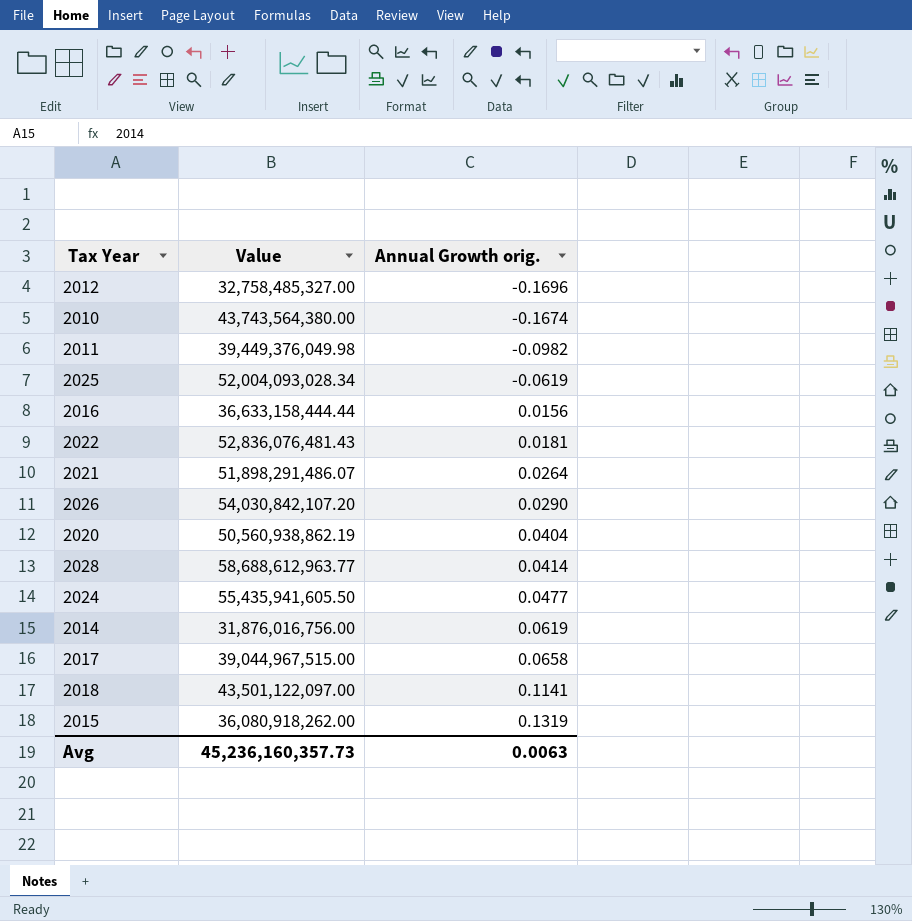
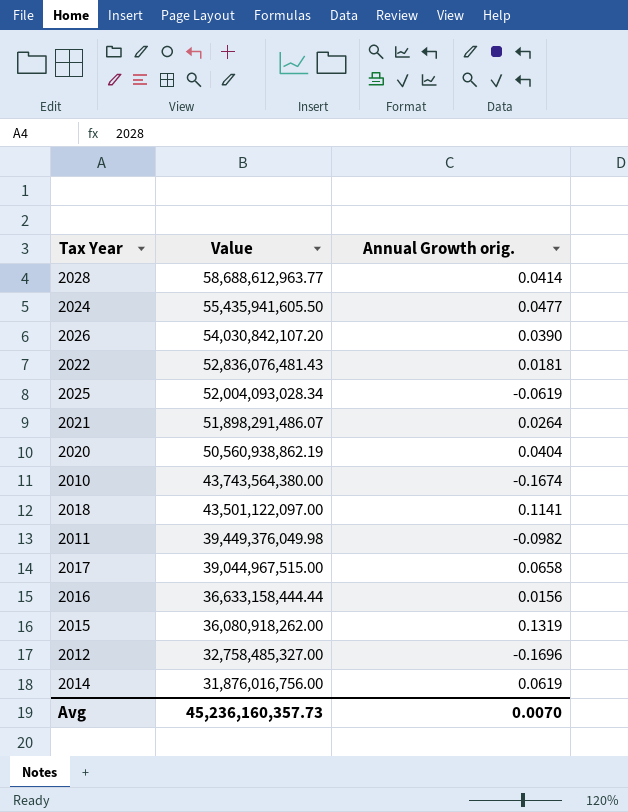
row order: Annual Growth orig. ascending -> Value descending
2026 | Annual Growth orig.: 0.0290 -> 0.0390
Avg | Annual Growth orig.: 0.0063 -> 0.0070

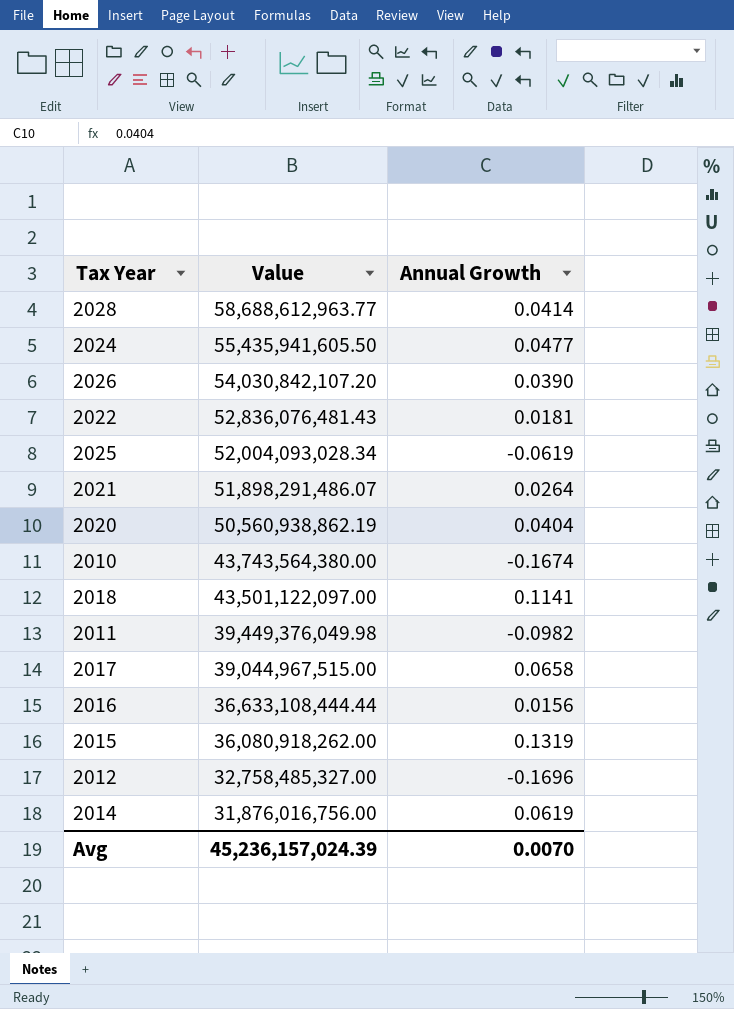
column name: Annual Growth orig. -> Annual Growth
2016 | Value: 36,633,158,444.44 -> 36,633,108,444.44
Avg | Value: 45,236,160,357.73 -> 45,236,157,024.39

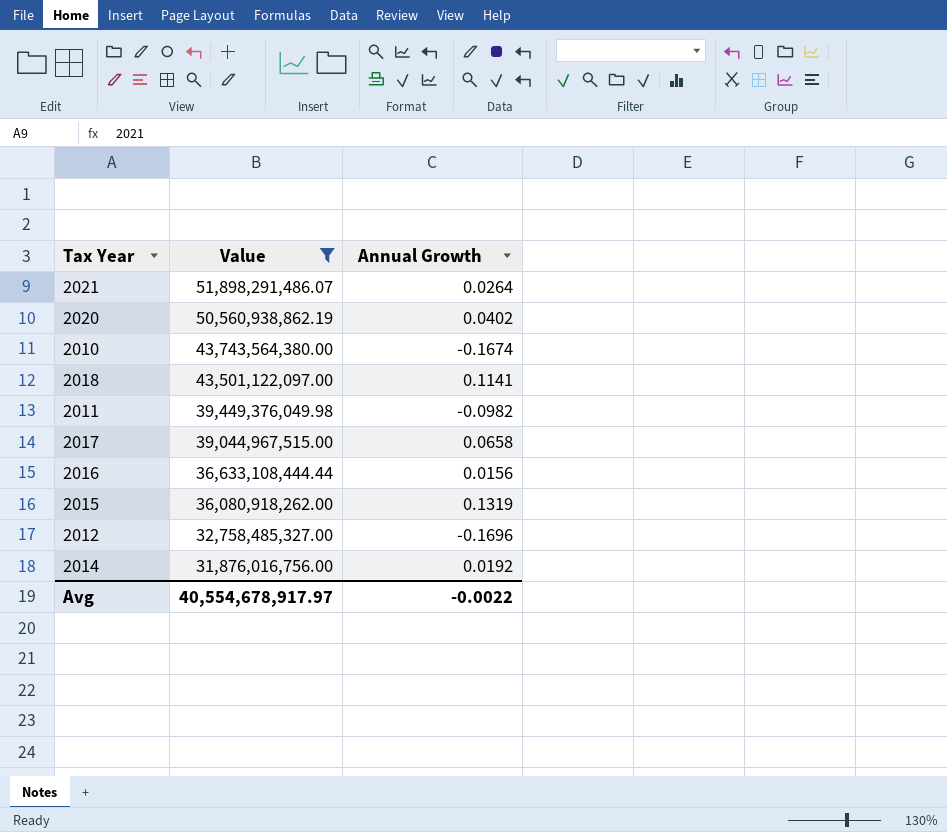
filter: none -> Value <= 51,898,291,486.07
2020 | Annual Growth: 0.0404 -> 0.0402
2014 | Annual Growth: 0.0619 -> 0.0192
Avg | Value: 45,236,157,024.39 -> 40,554,678,917.97
Avg | Annual Growth: 0.0070 -> -0.0022

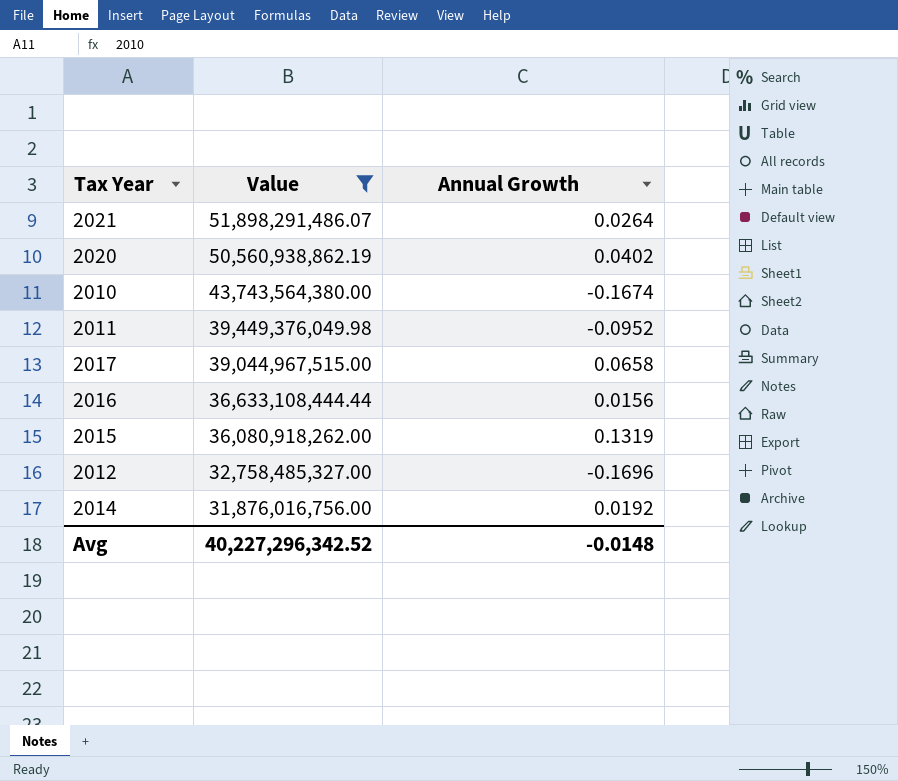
row 2018: 43,501,122,097.00 | 0.1141 -> none
2011 | Annual Growth: -0.0982 -> -0.0952
Avg | Value: 40,554,678,917.97 -> 40,227,296,342.52
Avg | Annual Growth: -0.0022 -> -0.0148

